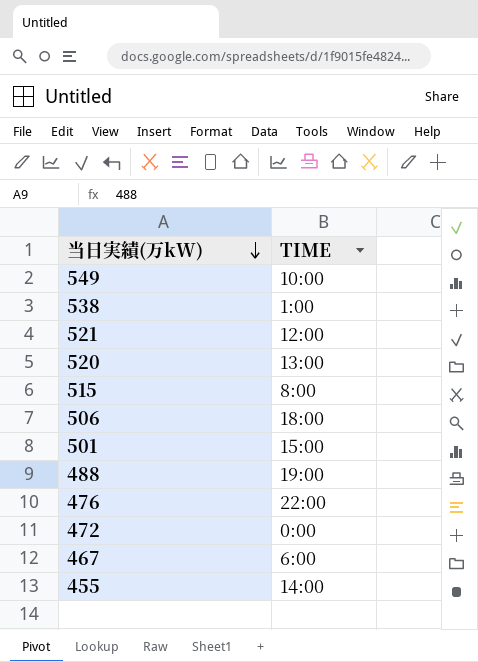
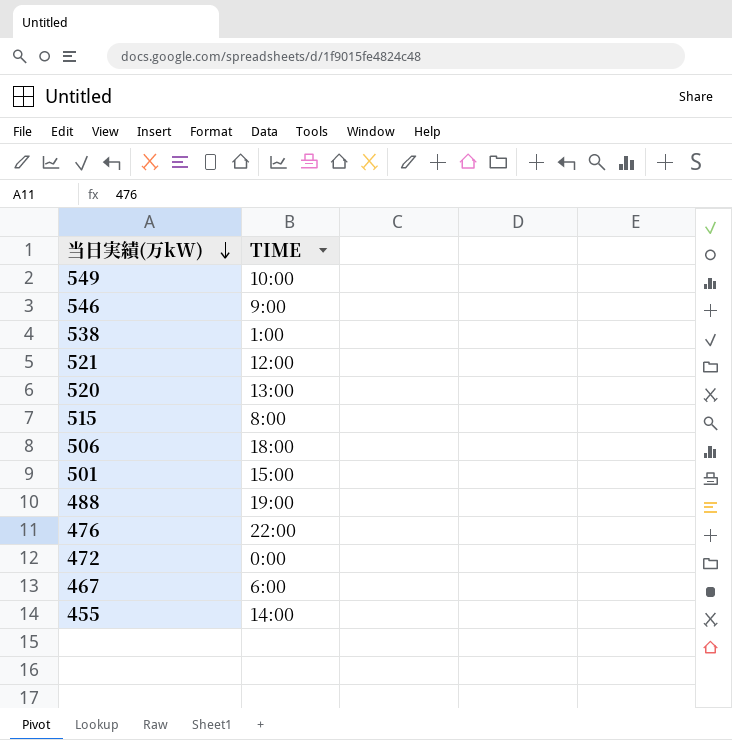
row 546: none -> 9:00

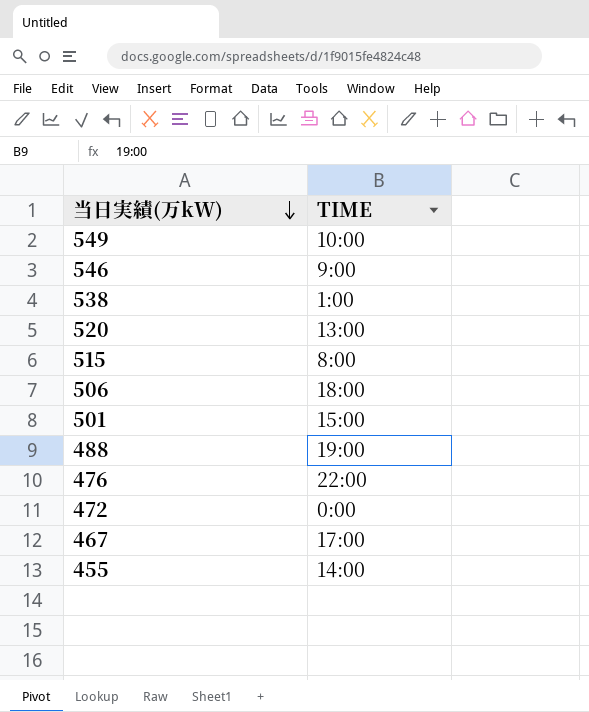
row 521: 12:00 -> none
467 | TIME: 6:00 -> 17:00

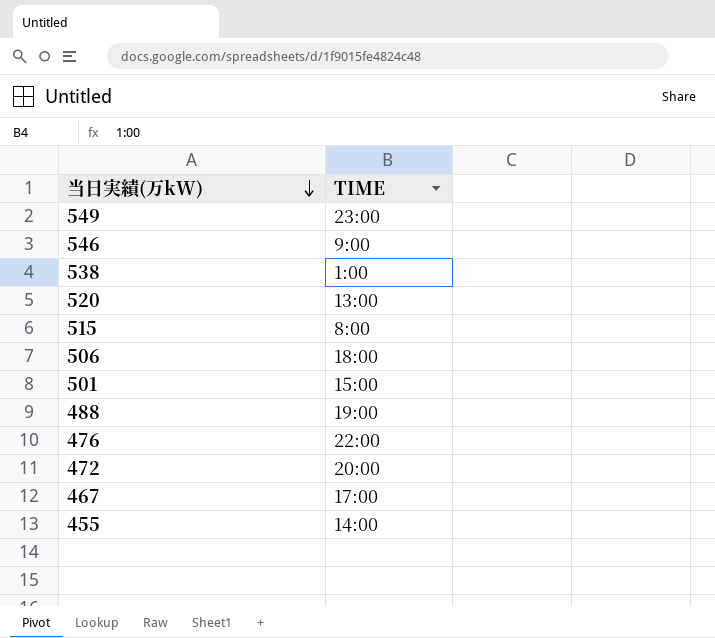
549 | TIME: 10:00 -> 23:00
472 | TIME: 0:00 -> 20:00

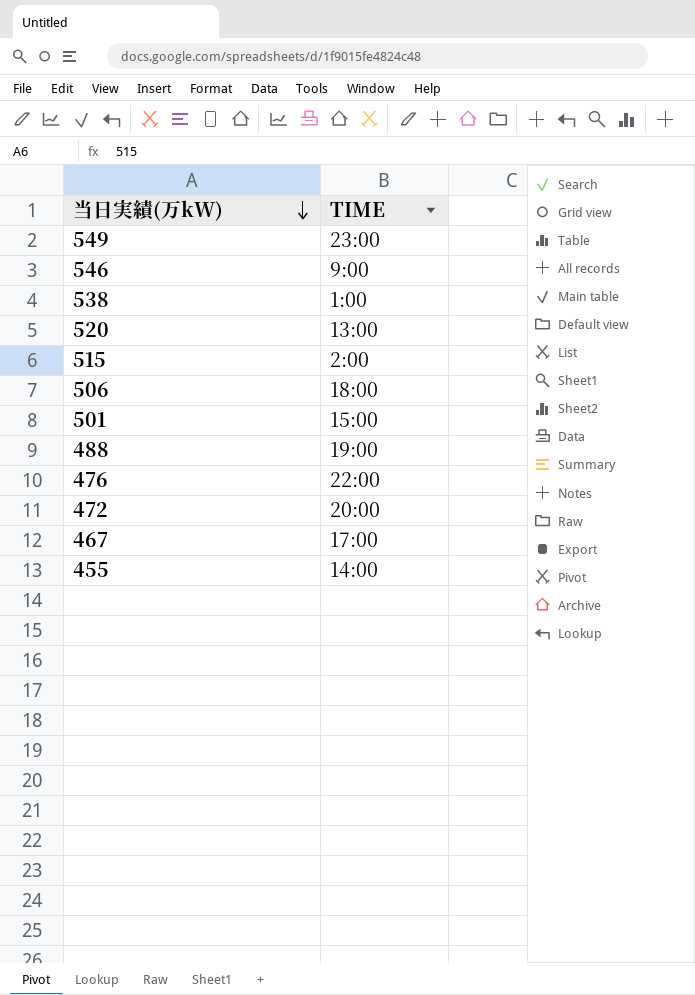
515 | TIME: 8:00 -> 2:00

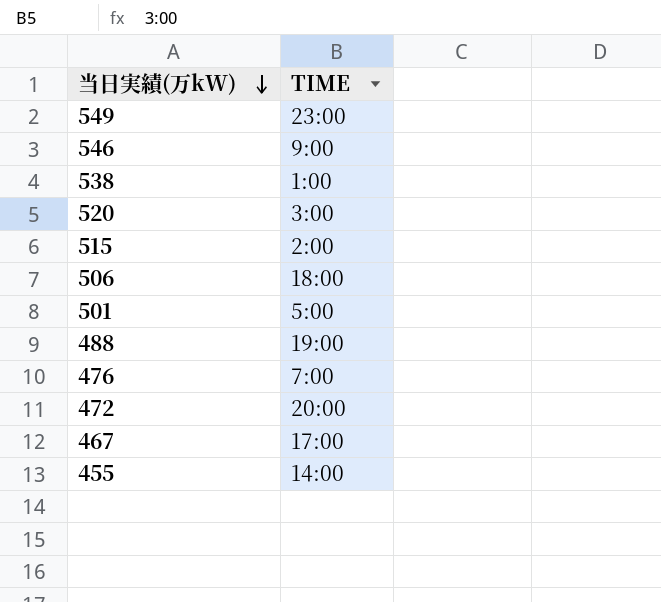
520 | TIME: 13:00 -> 3:00
501 | TIME: 15:00 -> 5:00
476 | TIME: 22:00 -> 7:00

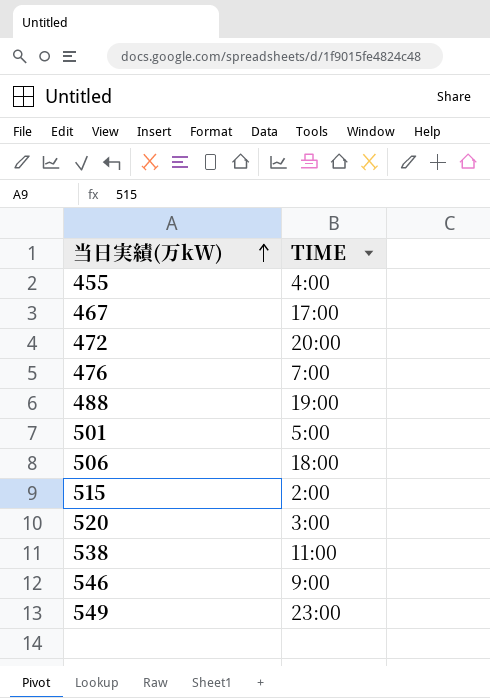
row order: 当日実績(万kW) descending -> 当日実績(万kW) ascending
455 | TIME: 14:00 -> 4:00
538 | TIME: 1:00 -> 11:00

